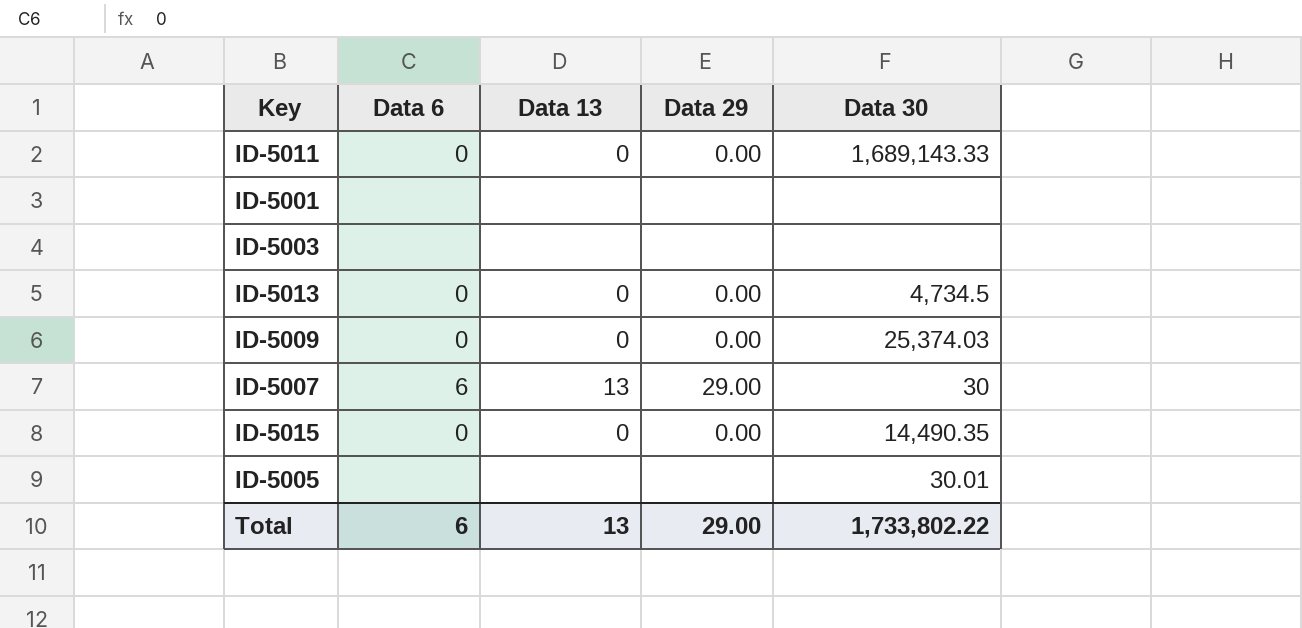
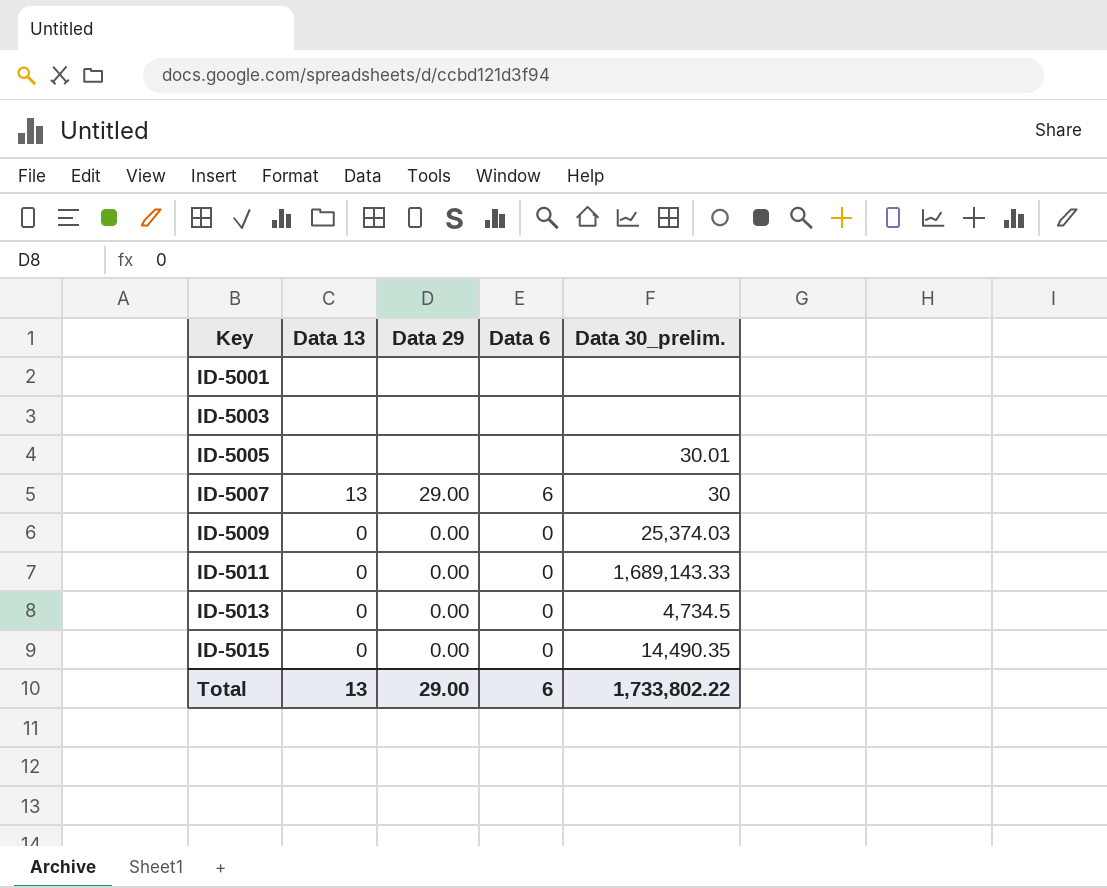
row order: none -> Key ascending
column Data 6 | position: 2 -> 4
column name: Data 30 -> Data 30_prelim.

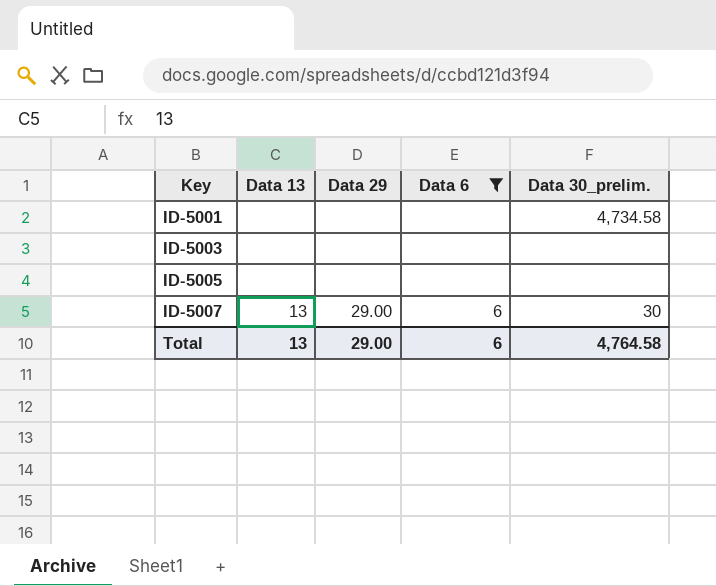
filter: none -> Data 6 != 0
ID-5001 | Data 30_prelim.: none -> 4,734.58
ID-5005 | Data 30_prelim.: 30.01 -> none
Total | Data 30_prelim.: 1,733,802.22 -> 4,764.58

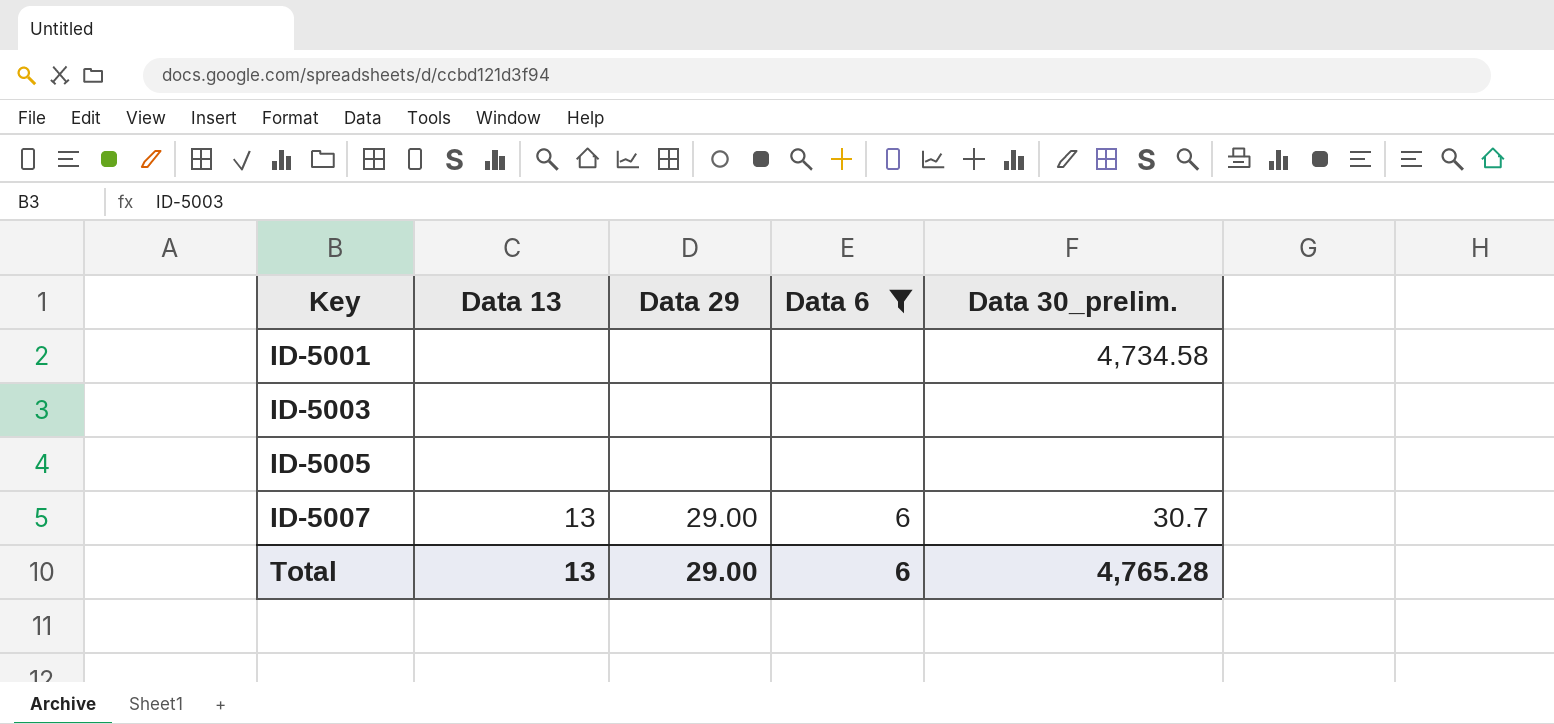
ID-5007 | Data 30_prelim.: 30 -> 30.7
Total | Data 30_prelim.: 4,764.58 -> 4,765.28

